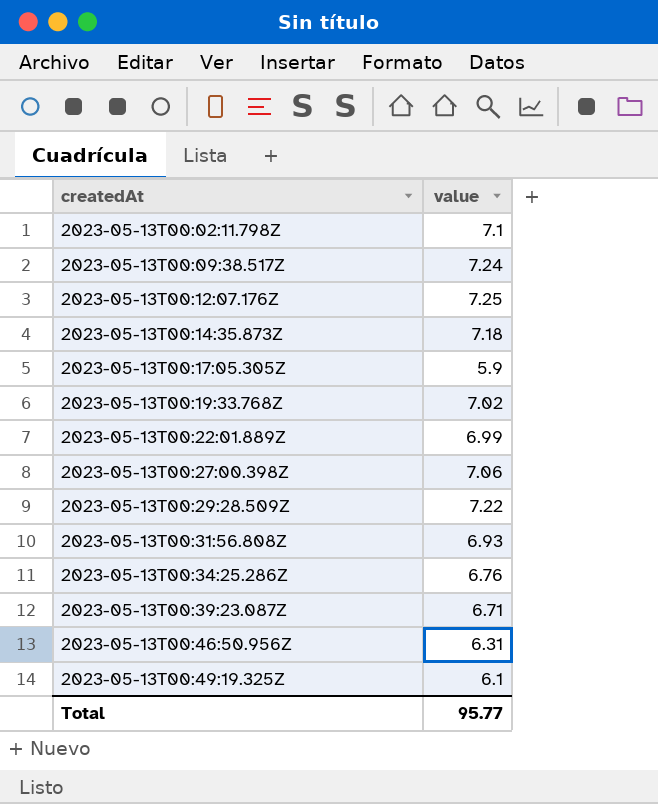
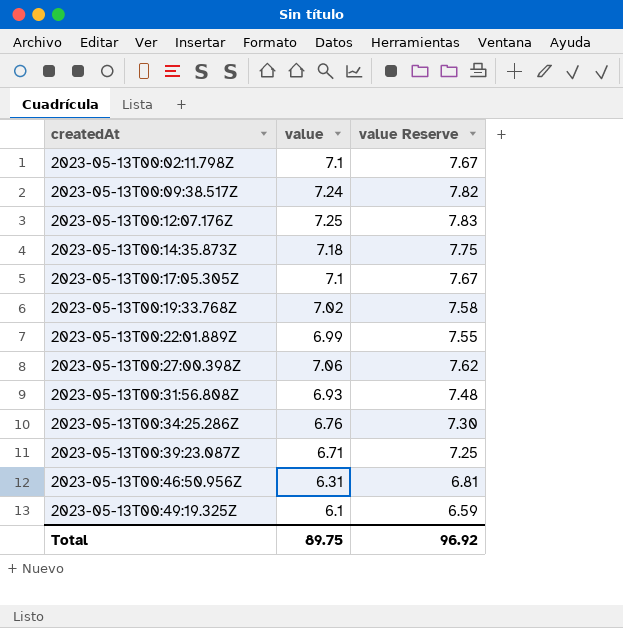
column value Reserve | formula: none -> [value] * 1.08
row 2023-05-13T00:29:28.509Z: 7.22 -> none
2023-05-13T00:17:05.305Z | value: 5.9 -> 7.1
Total | value: 95.77 -> 89.75

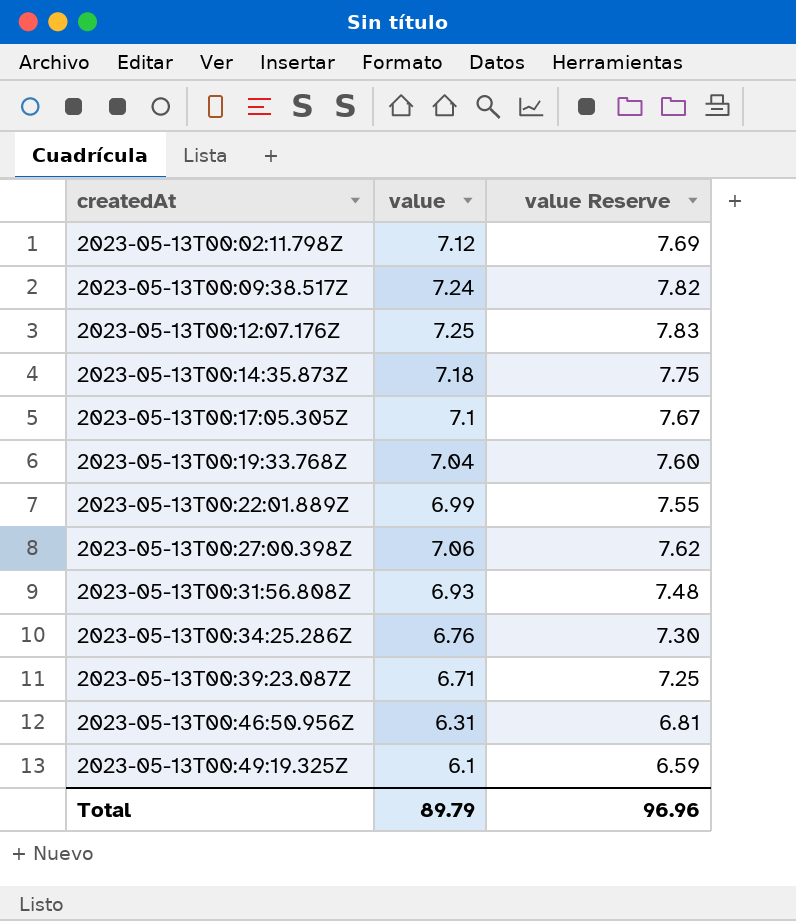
2023-05-13T00:02:11.798Z | value: 7.1 -> 7.12
2023-05-13T00:02:11.798Z | value Reserve: 7.67 -> 7.69
2023-05-13T00:19:33.768Z | value: 7.02 -> 7.04
2023-05-13T00:19:33.768Z | value Reserve: 7.58 -> 7.60
Total | value: 89.75 -> 89.79
Total | value Reserve: 96.92 -> 96.96

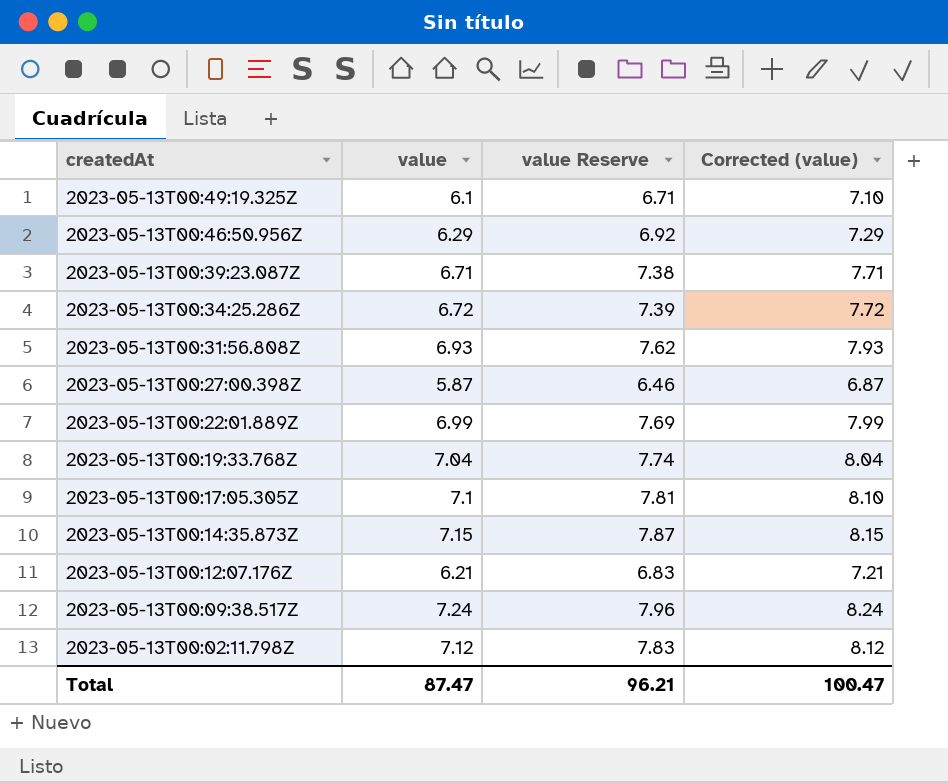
row order: createdAt ascending -> createdAt descending
column value Reserve | formula: [value] * 1.08 -> [value] * 1.1
column Corrected (value) | formula: none -> [value] + 1
2023-05-13T00:46:50.956Z | value: 6.31 -> 6.29
2023-05-13T00:34:25.286Z | value: 6.76 -> 6.72
2023-05-13T00:27:00.398Z | value: 7.06 -> 5.87
2023-05-13T00:14:35.873Z | value: 7.18 -> 7.15
2023-05-13T00:12:07.176Z | value: 7.25 -> 6.21
Total | value: 89.79 -> 87.47
Total | value Reserve: 96.96 -> 96.21

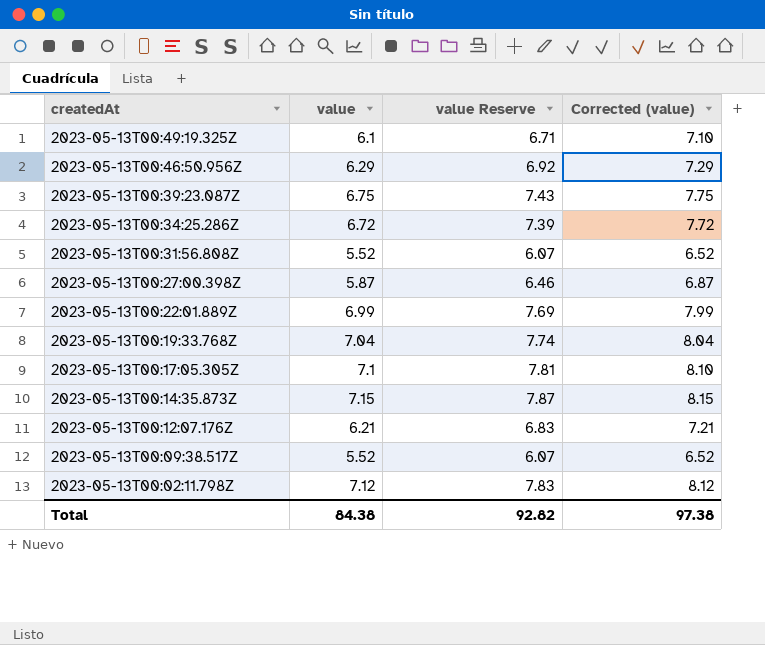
2023-05-13T00:39:23.087Z | value: 6.71 -> 6.75
2023-05-13T00:39:23.087Z | value Reserve: 7.38 -> 7.43
2023-05-13T00:39:23.087Z | Corrected (value): 7.71 -> 7.75
2023-05-13T00:31:56.808Z | value: 6.93 -> 5.52
2023-05-13T00:31:56.808Z | value Reserve: 7.62 -> 6.07
2023-05-13T00:31:56.808Z | Corrected (value): 7.93 -> 6.52
2023-05-13T00:09:38.517Z | value: 7.24 -> 5.52
2023-05-13T00:09:38.517Z | value Reserve: 7.96 -> 6.07
2023-05-13T00:09:38.517Z | Corrected (value): 8.24 -> 6.52
Total | value: 87.47 -> 84.38
Total | value Reserve: 96.21 -> 92.82
Total | Corrected (value): 100.47 -> 97.38

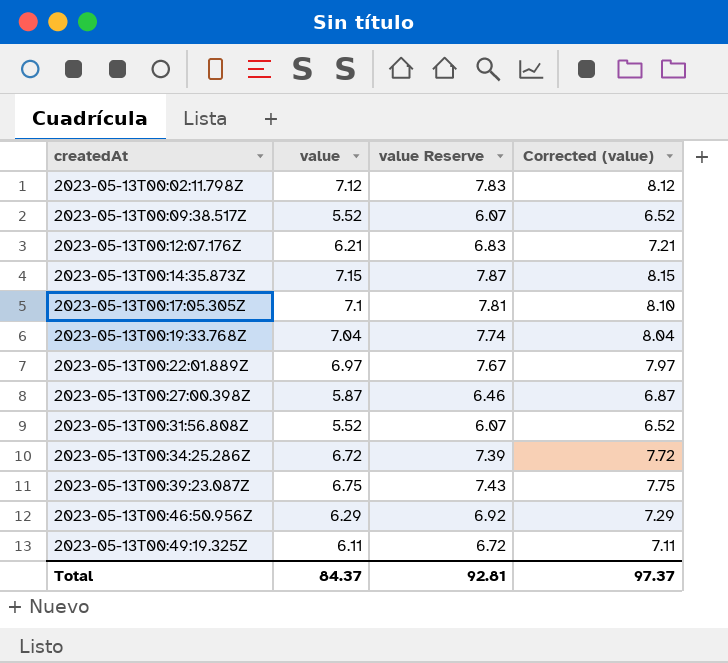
row order: createdAt descending -> createdAt ascending
2023-05-13T00:22:01.889Z | value: 6.99 -> 6.97
2023-05-13T00:22:01.889Z | value Reserve: 7.69 -> 7.67
2023-05-13T00:22:01.889Z | Corrected (value): 7.99 -> 7.97
2023-05-13T00:49:19.325Z | value: 6.1 -> 6.11
2023-05-13T00:49:19.325Z | value Reserve: 6.71 -> 6.72
2023-05-13T00:49:19.325Z | Corrected (value): 7.10 -> 7.11
Total | value: 84.38 -> 84.37
Total | value Reserve: 92.82 -> 92.81
Total | Corrected (value): 97.38 -> 97.37

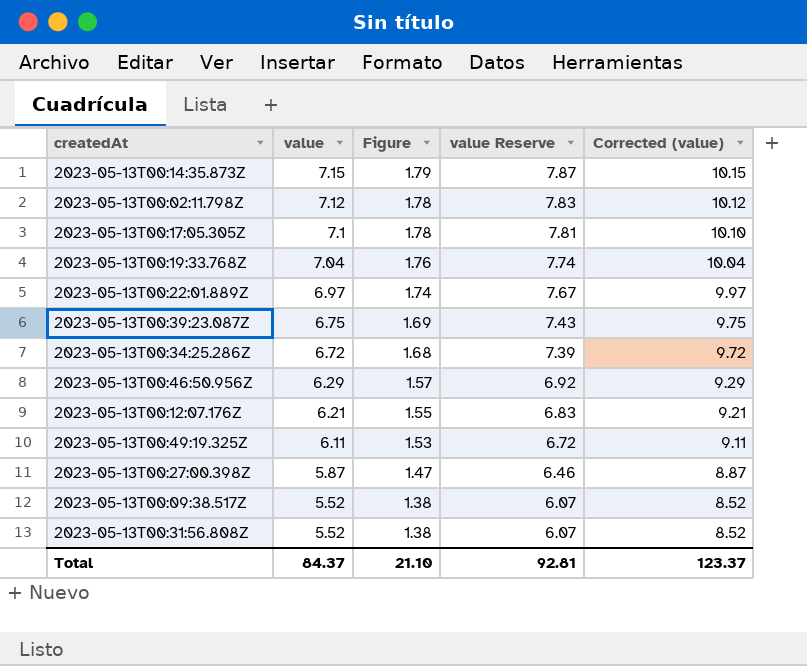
row order: createdAt ascending -> value descending
column Figure | formula: none -> [value] * 0.25
column Corrected (value) | formula: [value] + 1 -> [value] + 3
Total | Corrected (value): 97.37 -> 123.37

